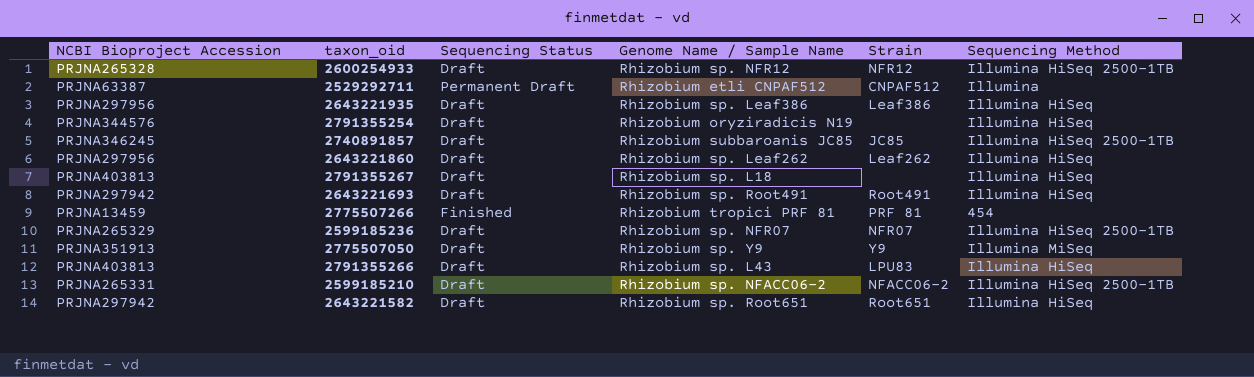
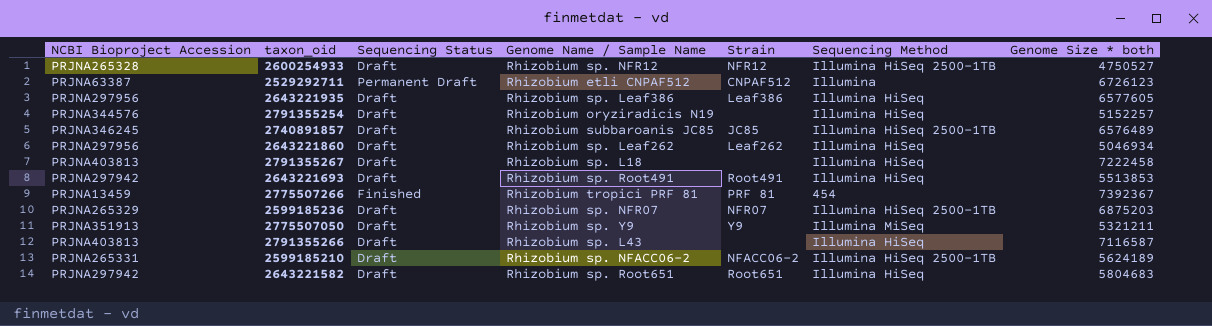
column Genome Size * both | position: none -> 7
2791355266 | Strain: LPU83 -> none

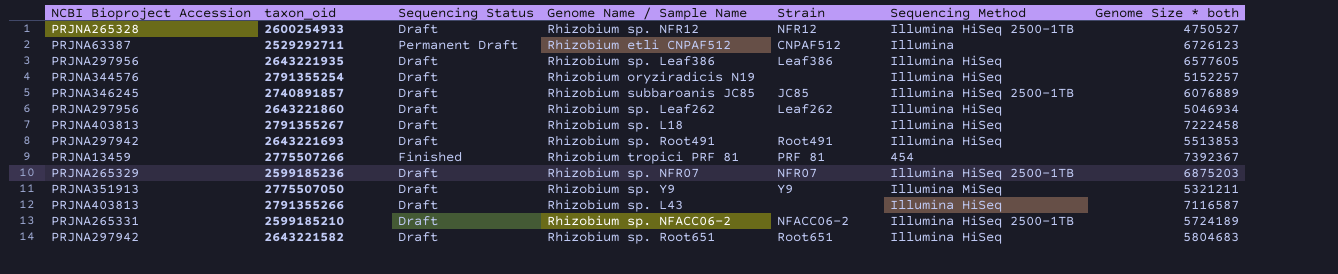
2740891857 | Genome Size * both: 6576489 -> 6076889
2599185210 | Genome Size * both: 5624189 -> 5724189

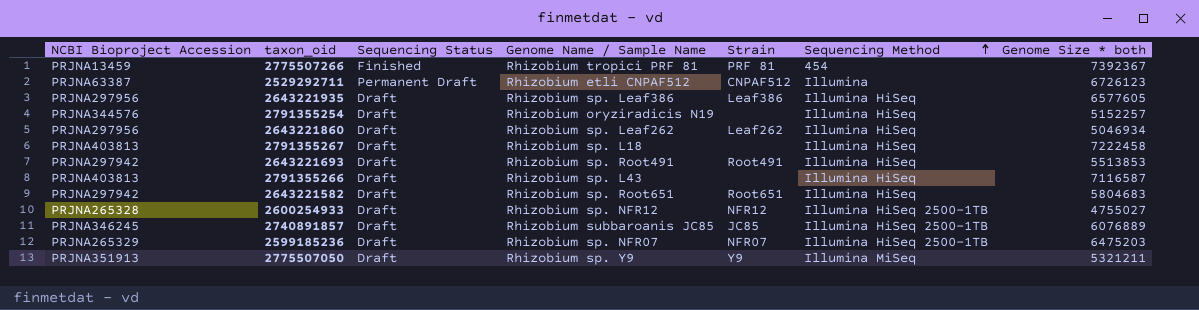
row order: none -> Sequencing Method ascending
row 2599185210: PRJNA265331 | Draft | Rhizobium sp. NFACC06-2 | NFACC06-2 | Illumina HiSeq 2500-1TB | 5724189 -> none
2600254933 | Genome Size * both: 4750527 -> 4755027
2599185236 | Genome Size * both: 6875203 -> 6475203

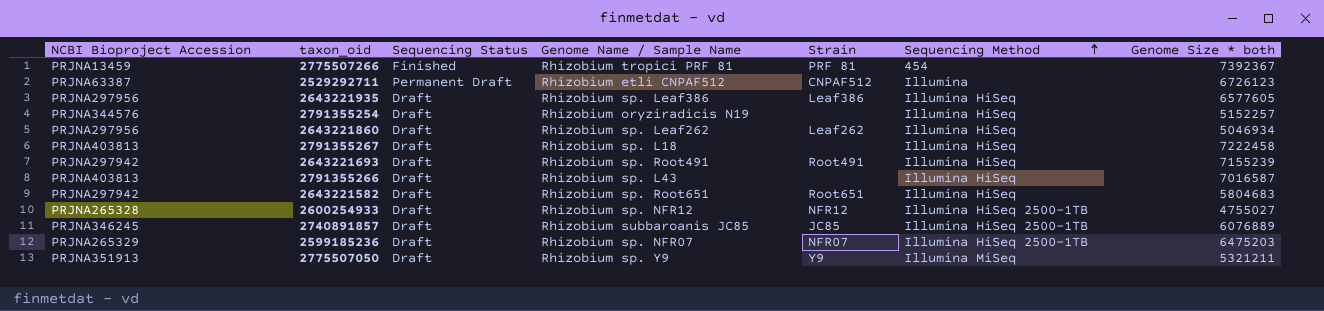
2643221693 | Genome Size * both: 5513853 -> 7155239
2791355266 | Genome Size * both: 7116587 -> 7016587

